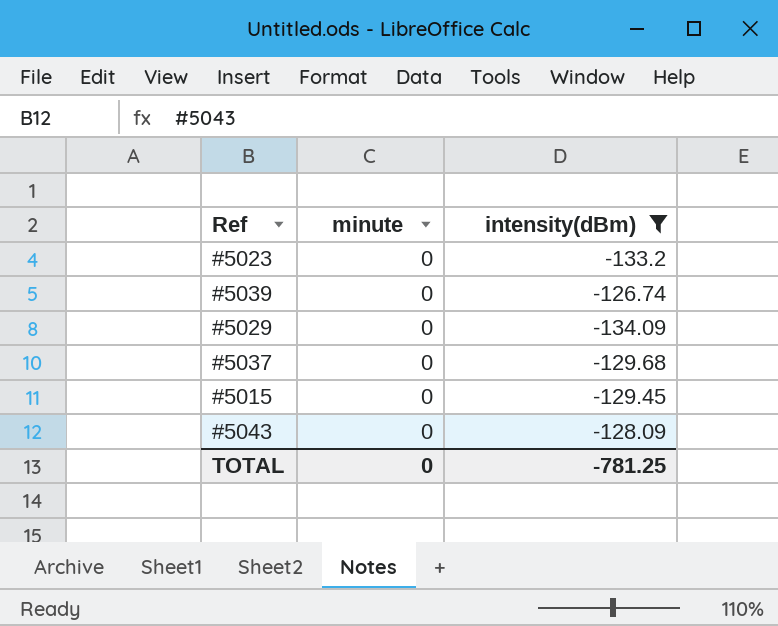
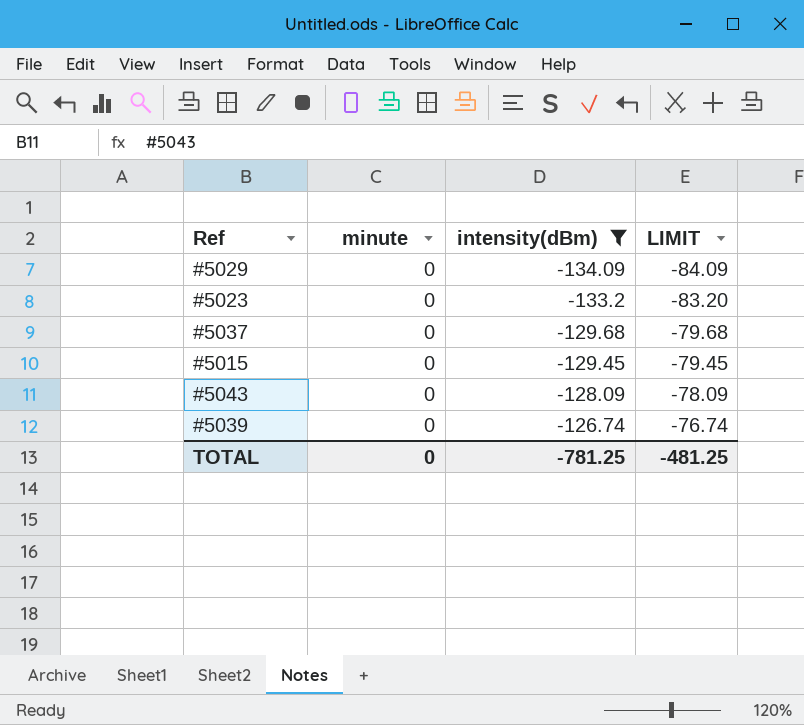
row order: none -> intensity(dBm) ascending
column LIMIT | formula: none -> [intensity(dBm)] + 50

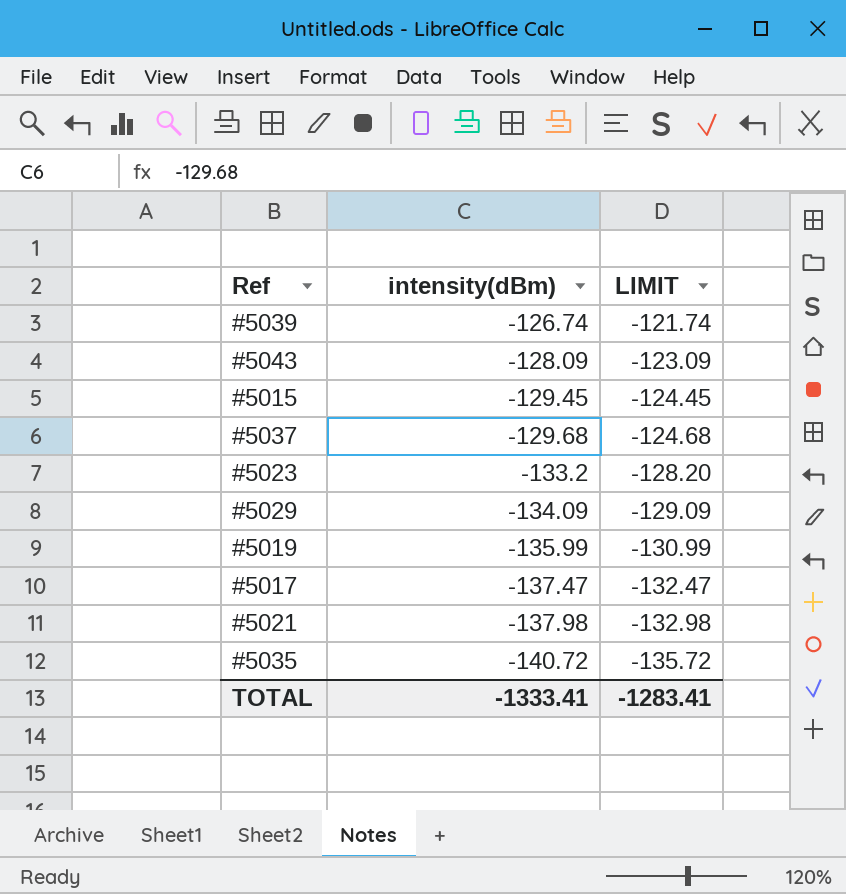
filter: intensity(dBm) >= -134.09 -> none
row order: intensity(dBm) ascending -> intensity(dBm) descending
column minute | position: 2 -> none
column LIMIT | formula: [intensity(dBm)] + 50 -> [intensity(dBm)] + 5
TOTAL | intensity(dBm): -781.25 -> -1333.41
TOTAL | LIMIT: -481.25 -> -1283.41

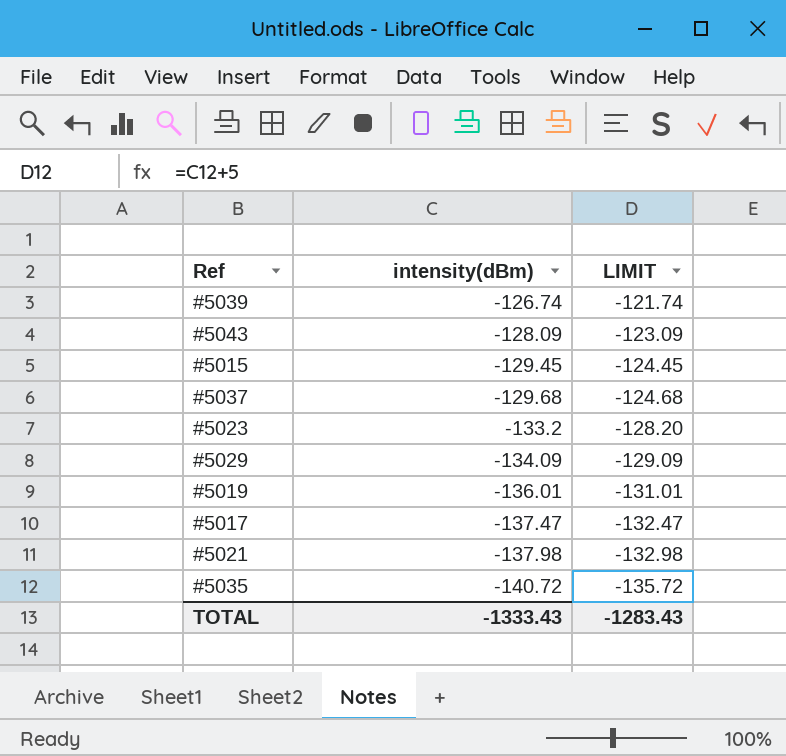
#5019 | intensity(dBm): -135.99 -> -136.01
#5019 | LIMIT: -130.99 -> -131.01
TOTAL | intensity(dBm): -1333.41 -> -1333.43
TOTAL | LIMIT: -1283.41 -> -1283.43

